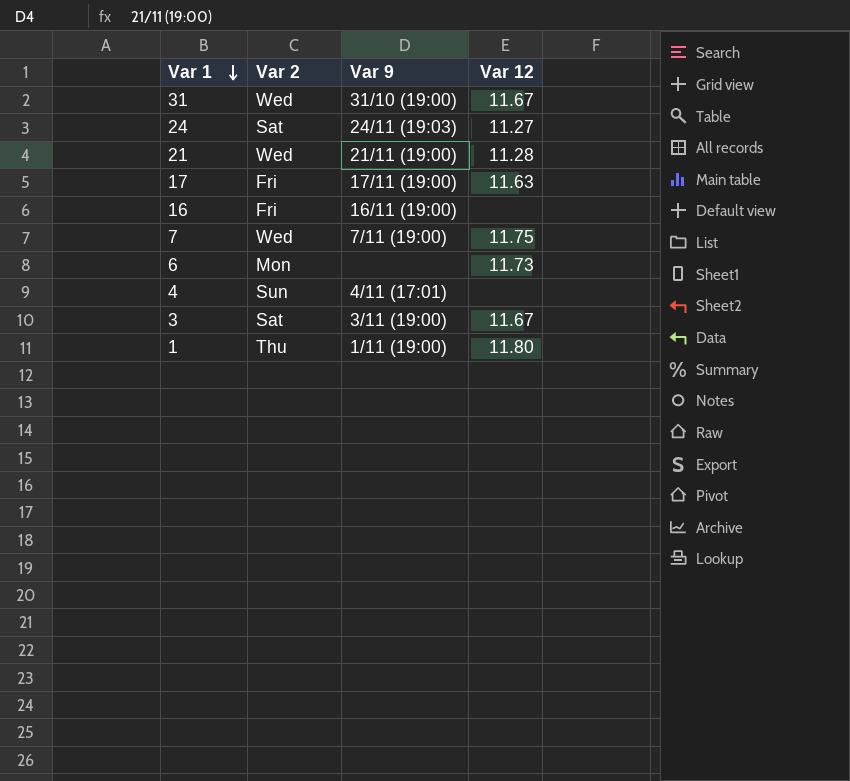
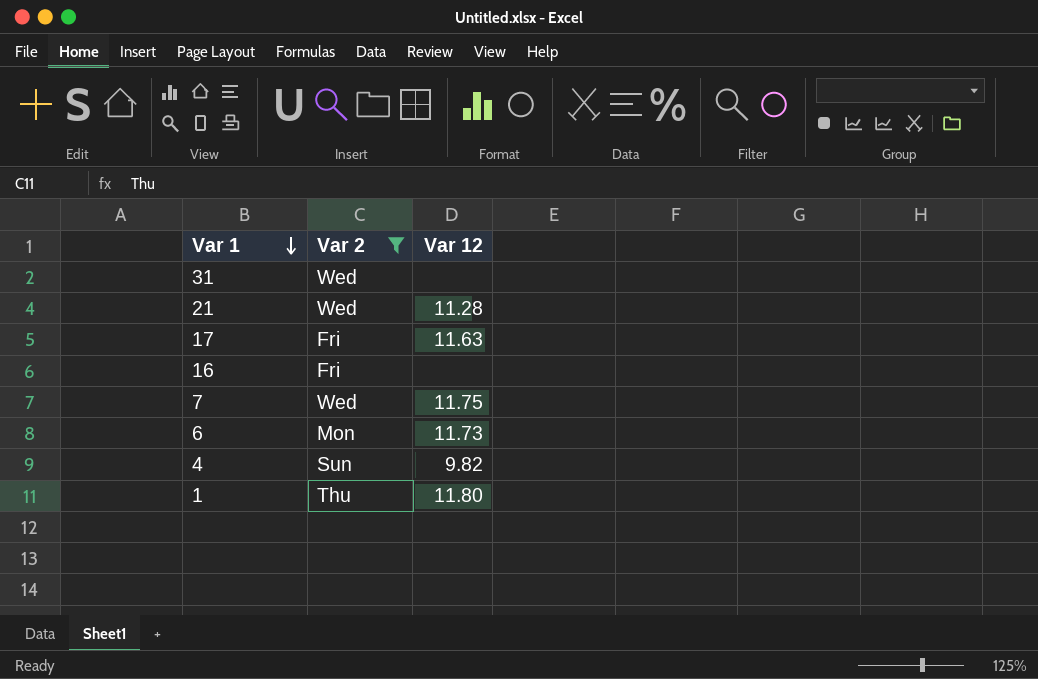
filter: none -> Var 2 != Sat
column Var 9 | position: 3 -> none
31 | Var 12: 11.67 -> none
4 | Var 12: none -> 9.82

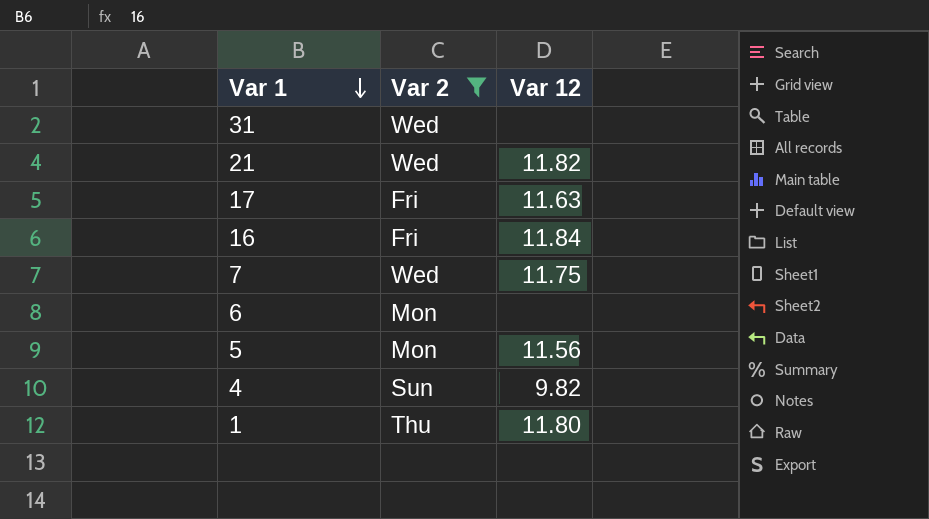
21 | Var 12: 11.28 -> 11.82
16 | Var 12: none -> 11.84
6 | Var 12: 11.73 -> none
row 5: none -> Mon | 11.56

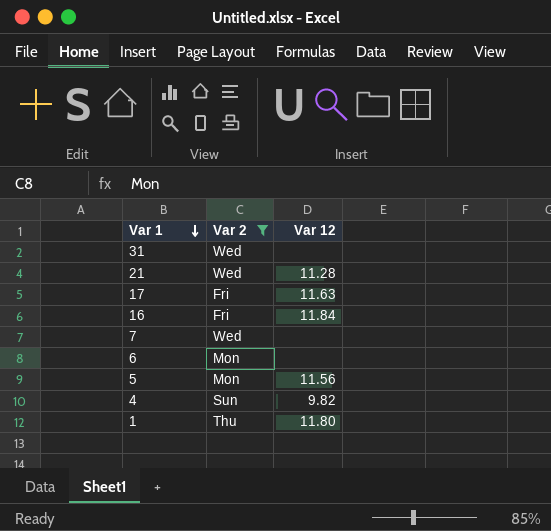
21 | Var 12: 11.82 -> 11.28
7 | Var 12: 11.75 -> none

